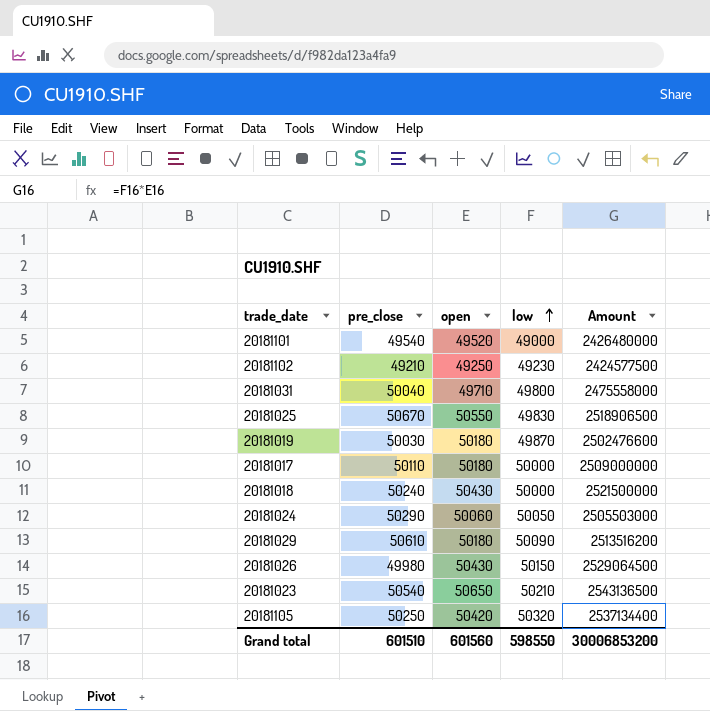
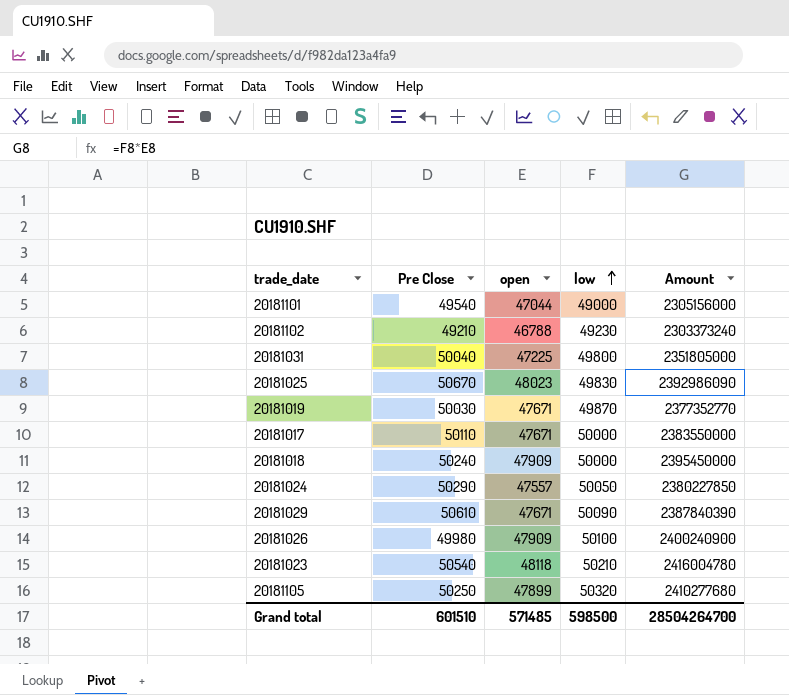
column name: pre_close -> Pre Close
20181101 | open: 49520 -> 47044
20181101 | Amount: 2426480000 -> 2305156000
20181102 | open: 49250 -> 46788
20181102 | Amount: 2424577500 -> 2303373240
20181031 | open: 49710 -> 47225
20181031 | Amount: 2475558000 -> 2351805000
20181025 | open: 50550 -> 48023
20181025 | Amount: 2518906500 -> 2392986090
20181019 | open: 50180 -> 47671
20181019 | Amount: 2502476600 -> 2377352770
20181017 | open: 50180 -> 47671
20181017 | Amount: 2509000000 -> 2383550000
20181018 | open: 50430 -> 47909
20181018 | Amount: 2521500000 -> 2395450000
20181024 | open: 50060 -> 47557
20181024 | Amount: 2505503000 -> 2380227850
20181029 | open: 50180 -> 47671
20181029 | Amount: 2513516200 -> 2387840390
20181026 | open: 50430 -> 47909
20181026 | low: 50150 -> 50100
20181026 | Amount: 2529064500 -> 2400240900
20181023 | open: 50650 -> 48118
20181023 | Amount: 2543136500 -> 2416004780
20181105 | open: 50420 -> 47899
20181105 | Amount: 2537134400 -> 2410277680
Grand total | open: 601560 -> 571485
Grand total | low: 598550 -> 598500
Grand total | Amount: 30006853200 -> 28504264700

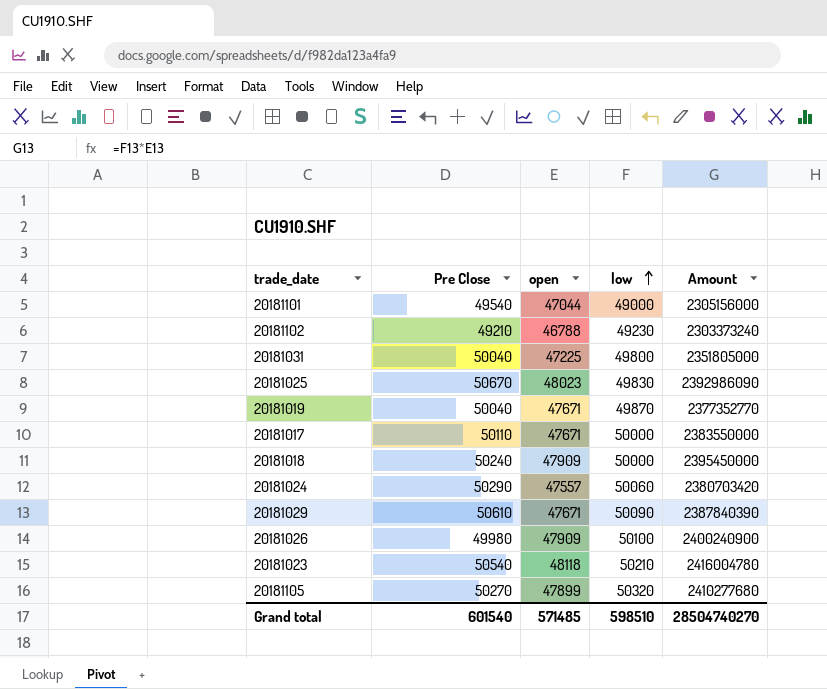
20181019 | Pre Close: 50030 -> 50040
20181024 | low: 50050 -> 50060
20181024 | Amount: 2380227850 -> 2380703420
20181105 | Pre Close: 50250 -> 50270
Grand total | Pre Close: 601510 -> 601540
Grand total | low: 598500 -> 598510
Grand total | Amount: 28504264700 -> 28504740270

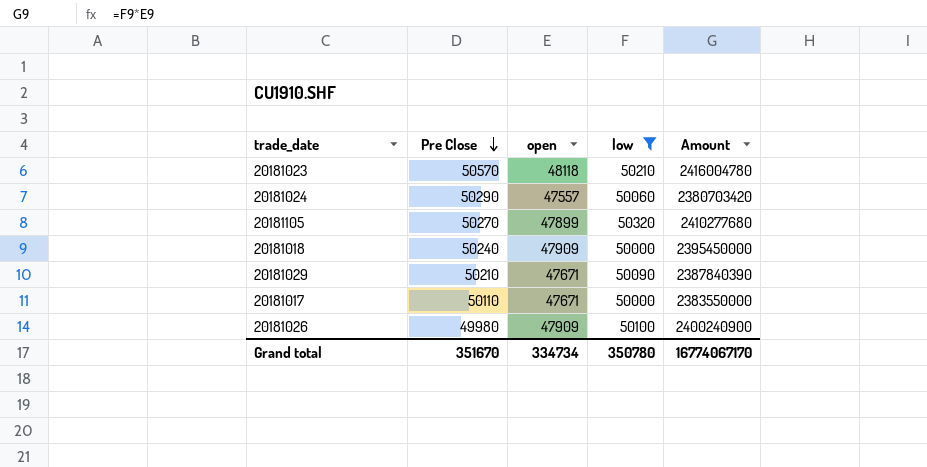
filter: none -> low >= 50000
row order: low ascending -> Pre Close descending
20181023 | Pre Close: 50540 -> 50570
20181029 | Pre Close: 50610 -> 50210
Grand total | Pre Close: 601540 -> 351670
Grand total | open: 571485 -> 334734
Grand total | low: 598510 -> 350780
Grand total | Amount: 28504740270 -> 16774067170

